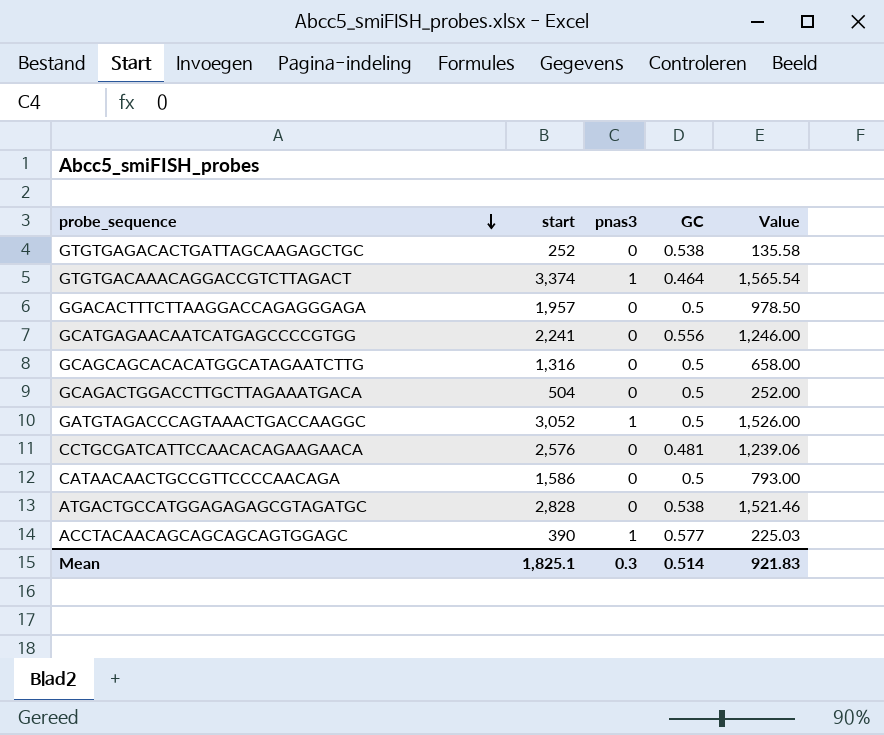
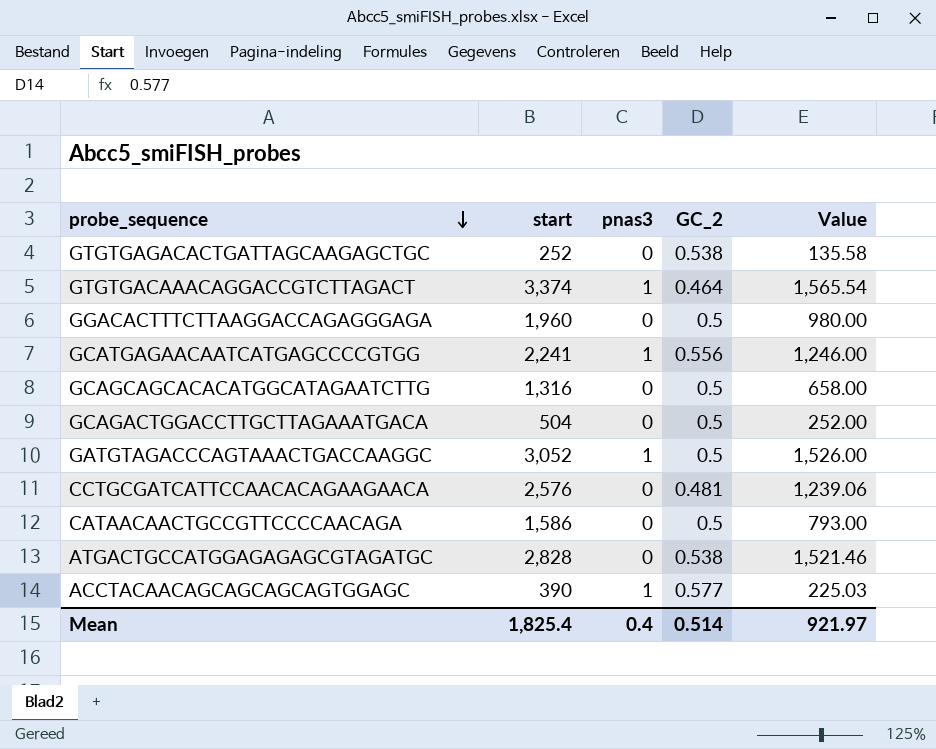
column name: GC -> GC_2
GGACACTTTCTTAAGGACCAGAGGGAGA | start: 1,957 -> 1,960
GGACACTTTCTTAAGGACCAGAGGGAGA | Value: 978.50 -> 980.00
GCATGAGAACAATCATGAGCCCCGTGG | pnas3: 0 -> 1
Mean | start: 1,825.1 -> 1,825.4
Mean | pnas3: 0.3 -> 0.4
Mean | Value: 921.83 -> 921.97

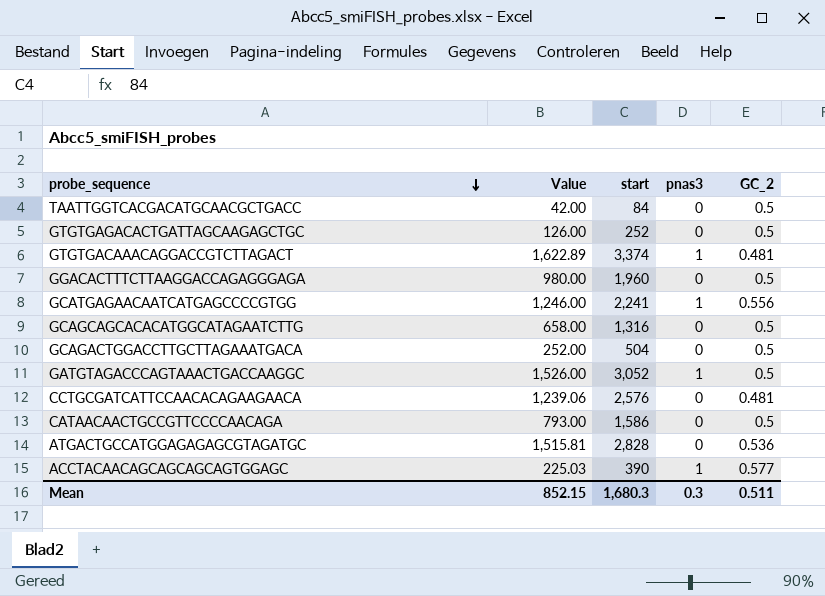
column Value | position: 5 -> 2
row TAATTGGTCACGACATGCAACGCTGACC: none -> 42.00 | 84 | 0 | 0.5
GTGTGAGACACTGATTAGCAAGAGCTGC | Value: 135.58 -> 126.00
GTGTGAGACACTGATTAGCAAGAGCTGC | GC_2: 0.538 -> 0.5
GTGTGACAAACAGGACCGTCTTAGACT | Value: 1,565.54 -> 1,622.89
GTGTGACAAACAGGACCGTCTTAGACT | GC_2: 0.464 -> 0.481
ATGACTGCCATGGAGAGAGCGTAGATGC | Value: 1,521.46 -> 1,515.81
ATGACTGCCATGGAGAGAGCGTAGATGC | GC_2: 0.538 -> 0.536
Mean | Value: 921.97 -> 852.15
Mean | start: 1,825.4 -> 1,680.3
Mean | pnas3: 0.4 -> 0.3
Mean | GC_2: 0.514 -> 0.511

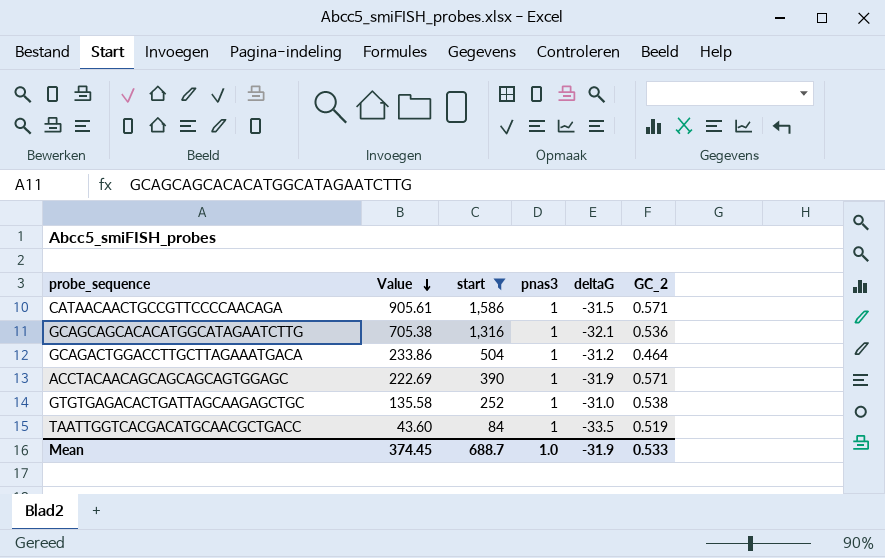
filter: none -> start <= 1,586
row order: probe_sequence descending -> Value descending
column deltaG | position: none -> 5
CATAACAACTGCCGTTCCCCAACAGA | Value: 793.00 -> 905.61
CATAACAACTGCCGTTCCCCAACAGA | pnas3: 0 -> 1
CATAACAACTGCCGTTCCCCAACAGA | GC_2: 0.5 -> 0.571
GCAGCAGCACACATGGCATAGAATCTTG | Value: 658.00 -> 705.38
GCAGCAGCACACATGGCATAGAATCTTG | pnas3: 0 -> 1
GCAGCAGCACACATGGCATAGAATCTTG | GC_2: 0.5 -> 0.536
GCAGACTGGACCTTGCTTAGAAATGACA | Value: 252.00 -> 233.86
GCAGACTGGACCTTGCTTAGAAATGACA | pnas3: 0 -> 1
GCAGACTGGACCTTGCTTAGAAATGACA | GC_2: 0.5 -> 0.464
ACCTACAACAGCAGCAGCAGTGGAGC | Value: 225.03 -> 222.69
ACCTACAACAGCAGCAGCAGTGGAGC | GC_2: 0.577 -> 0.571
GTGTGAGACACTGATTAGCAAGAGCTGC | Value: 126.00 -> 135.58
GTGTGAGACACTGATTAGCAAGAGCTGC | pnas3: 0 -> 1
GTGTGAGACACTGATTAGCAAGAGCTGC | GC_2: 0.5 -> 0.538
TAATTGGTCACGACATGCAACGCTGACC | Value: 42.00 -> 43.60
TAATTGGTCACGACATGCAACGCTGACC | pnas3: 0 -> 1
TAATTGGTCACGACATGCAACGCTGACC | GC_2: 0.5 -> 0.519
Mean | Value: 852.15 -> 374.45
Mean | start: 1,680.3 -> 688.7
Mean | pnas3: 0.3 -> 1.0
Mean | GC_2: 0.511 -> 0.533

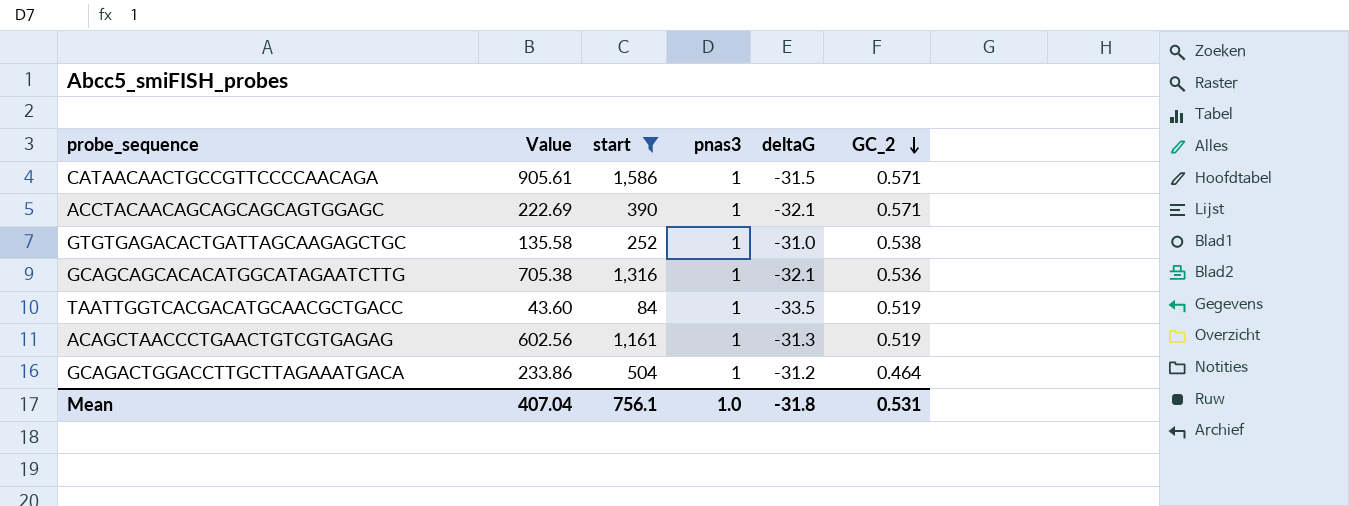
row order: Value descending -> GC_2 descending
ACCTACAACAGCAGCAGCAGTGGAGC | deltaG: -31.9 -> -32.1
row ACAGCTAACCCTGAACTGTCGTGAGAG: none -> 602.56 | 1,161 | 1 | -31.3 | 0.519
Mean | Value: 374.45 -> 407.04
Mean | start: 688.7 -> 756.1
Mean | deltaG: -31.9 -> -31.8
Mean | GC_2: 0.533 -> 0.531

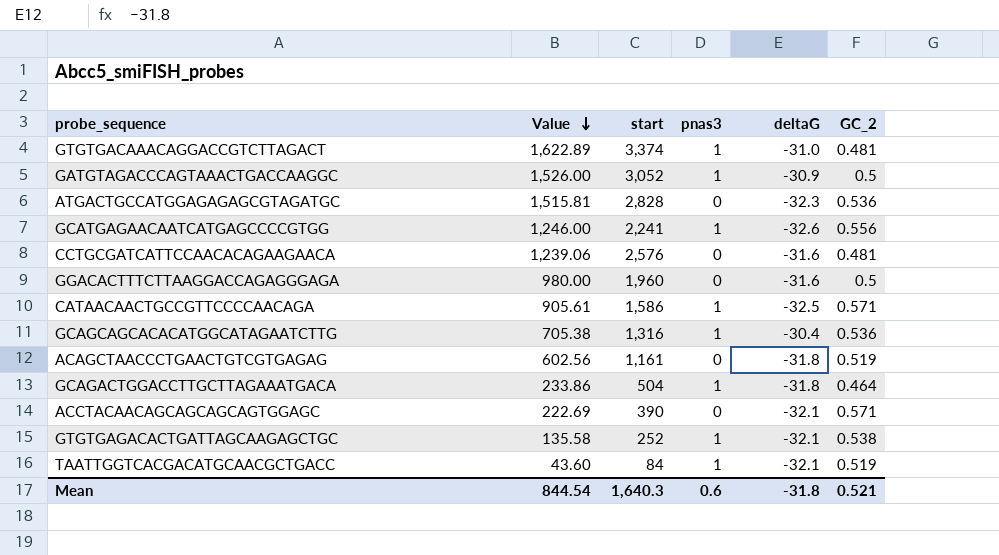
filter: start <= 1,586 -> none
row order: GC_2 descending -> Value descending
CATAACAACTGCCGTTCCCCAACAGA | deltaG: -31.5 -> -32.5
GCAGCAGCACACATGGCATAGAATCTTG | deltaG: -32.1 -> -30.4
ACAGCTAACCCTGAACTGTCGTGAGAG | pnas3: 1 -> 0
ACAGCTAACCCTGAACTGTCGTGAGAG | deltaG: -31.3 -> -31.8
GCAGACTGGACCTTGCTTAGAAATGACA | deltaG: -31.2 -> -31.8
ACCTACAACAGCAGCAGCAGTGGAGC | pnas3: 1 -> 0
GTGTGAGACACTGATTAGCAAGAGCTGC | deltaG: -31.0 -> -32.1
TAATTGGTCACGACATGCAACGCTGACC | deltaG: -33.5 -> -32.1
Mean | Value: 407.04 -> 844.54
Mean | start: 756.1 -> 1,640.3
Mean | pnas3: 1.0 -> 0.6
Mean | GC_2: 0.531 -> 0.521

